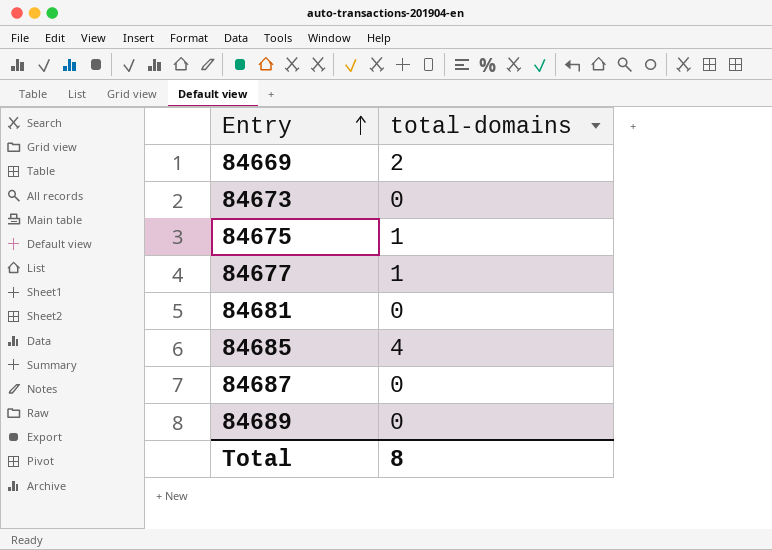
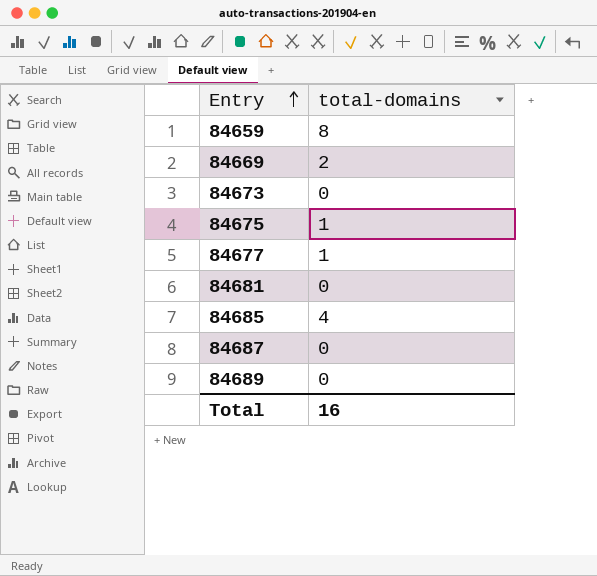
row 84659: none -> 8
Total | total-domains: 8 -> 16

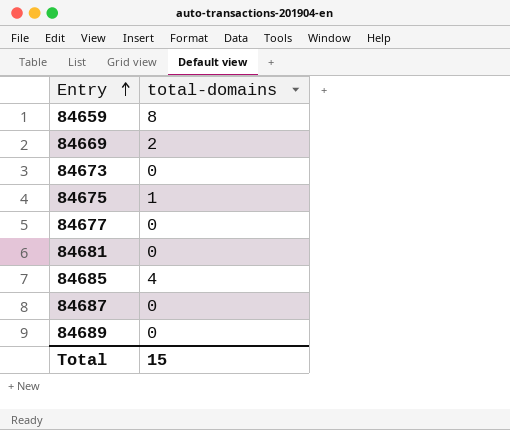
84677 | total-domains: 1 -> 0
Total | total-domains: 16 -> 15

